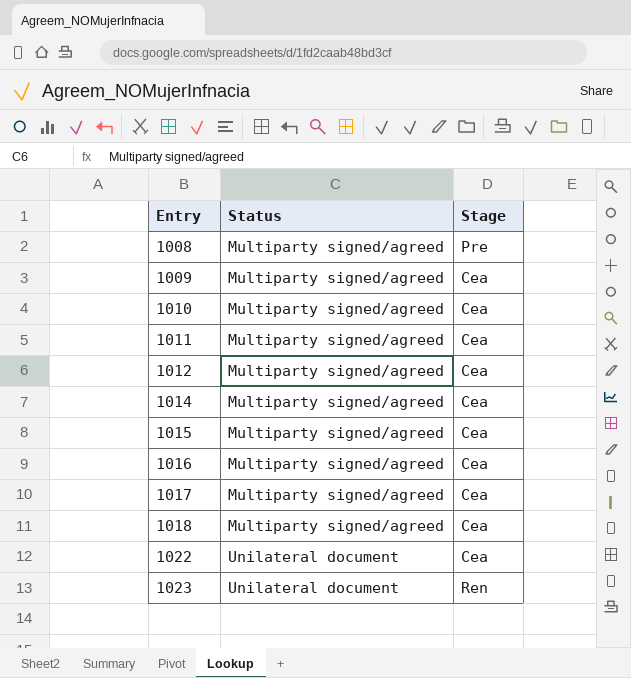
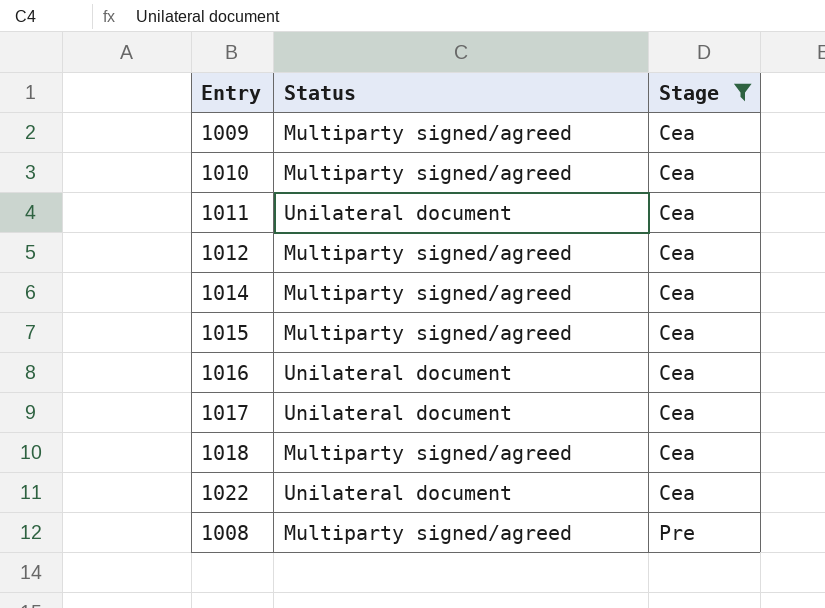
filter: none -> Stage != Ren
row order: Entry ascending -> Stage ascending
1011 | Status: Multiparty signed/agreed -> Unilateral document
1016 | Status: Multiparty signed/agreed -> Unilateral document
1017 | Status: Multiparty signed/agreed -> Unilateral document

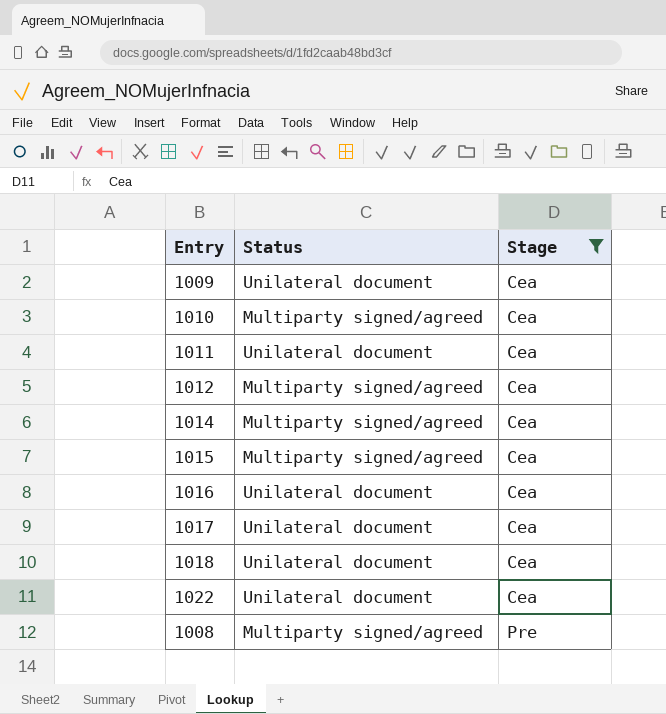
1009 | Status: Multiparty signed/agreed -> Unilateral document
1018 | Status: Multiparty signed/agreed -> Unilateral document

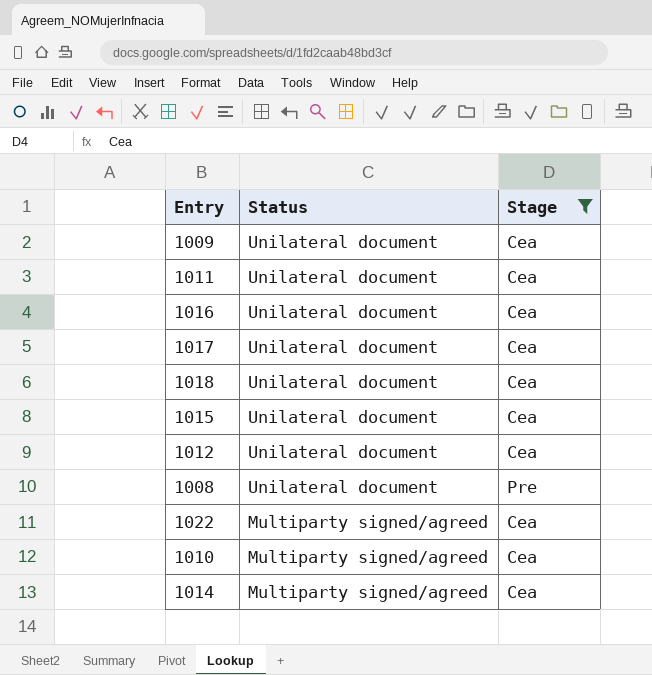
row order: Stage ascending -> Status descending
1015 | Status: Multiparty signed/agreed -> Unilateral document
1012 | Status: Multiparty signed/agreed -> Unilateral document
1008 | Status: Multiparty signed/agreed -> Unilateral document
1022 | Status: Unilateral document -> Multiparty signed/agreed

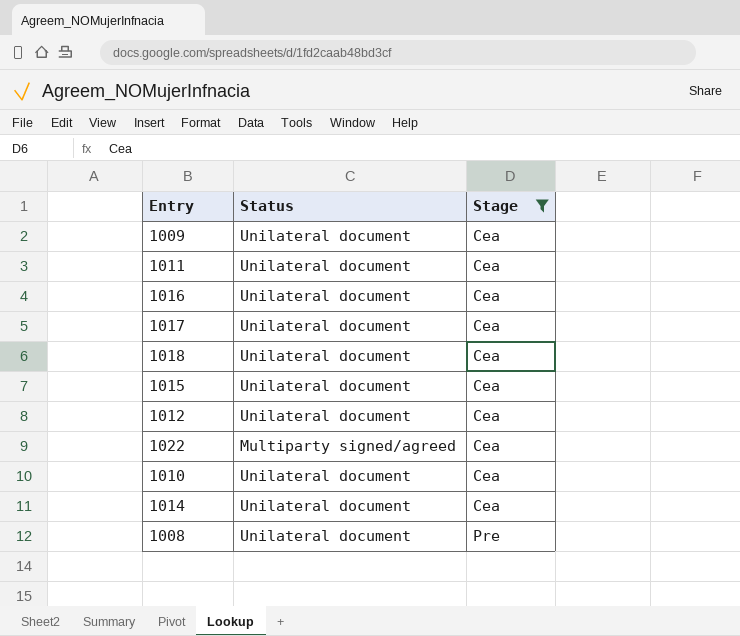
row order: Status descending -> Stage ascending
1010 | Status: Multiparty signed/agreed -> Unilateral document
1014 | Status: Multiparty signed/agreed -> Unilateral document

